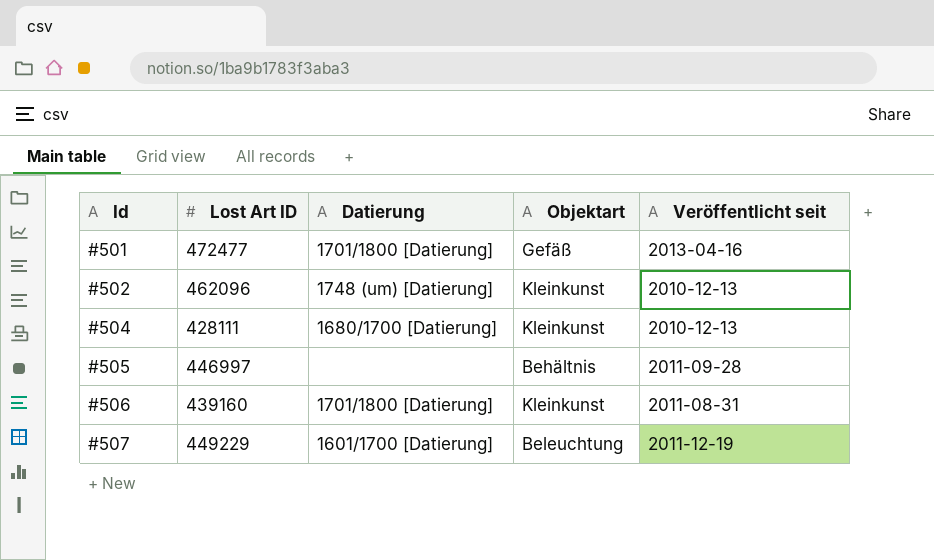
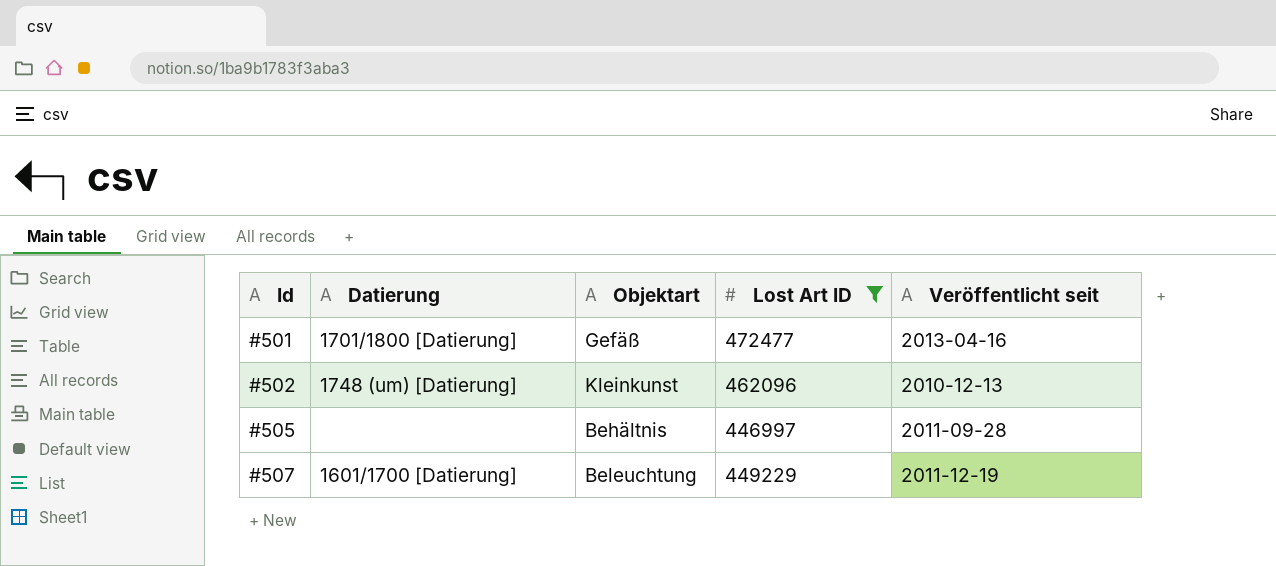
filter: none -> Lost Art ID >= 446997
column Lost Art ID | position: 2 -> 4

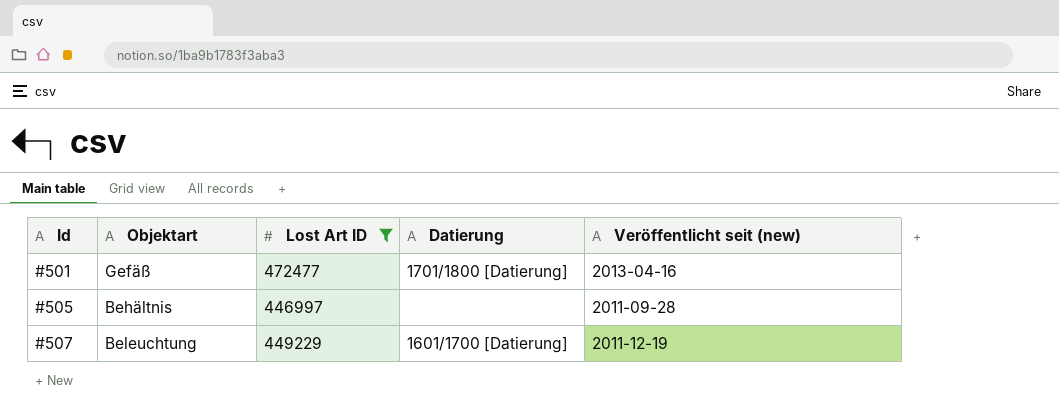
column Datierung | position: 2 -> 4
column name: Veröffentlicht seit -> Veröffentlicht seit (new)
row #502: 1748 (um) [Datierung] | Kleinkunst | 462096 | 2010-12-13 -> none

